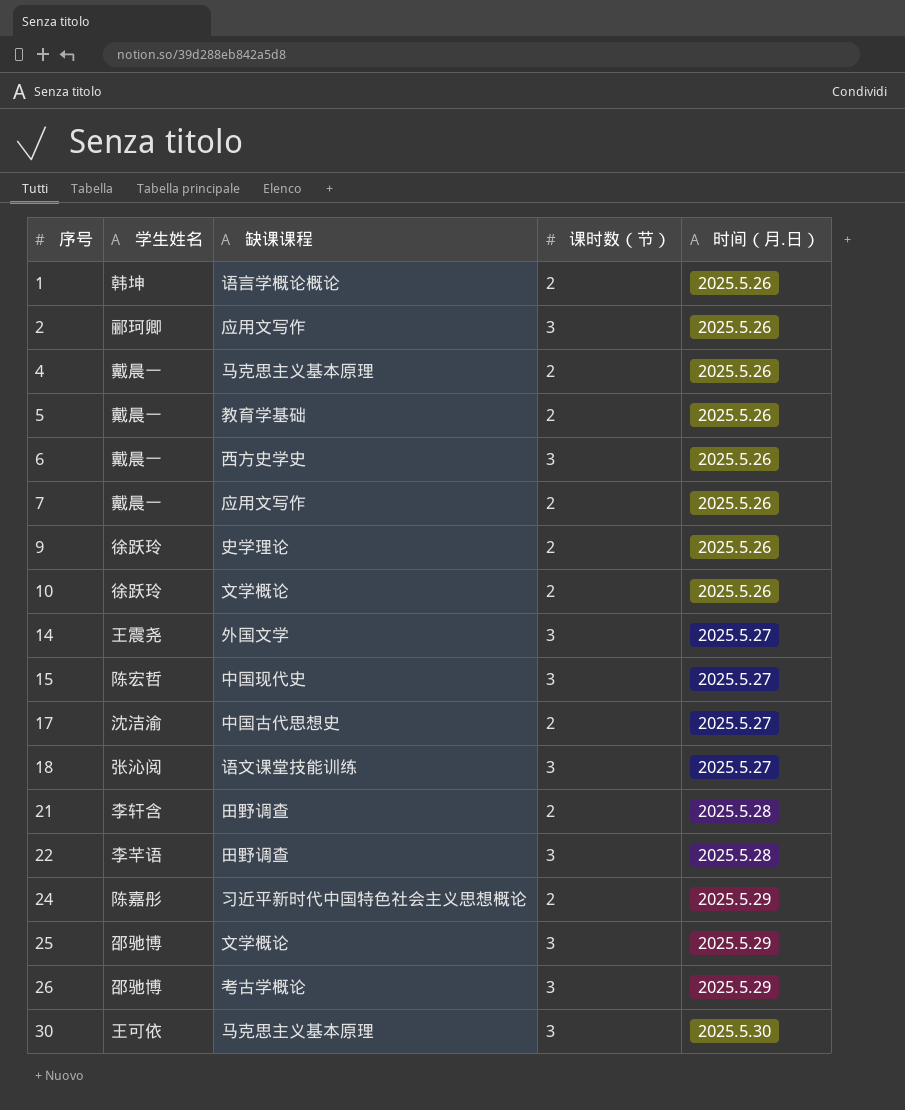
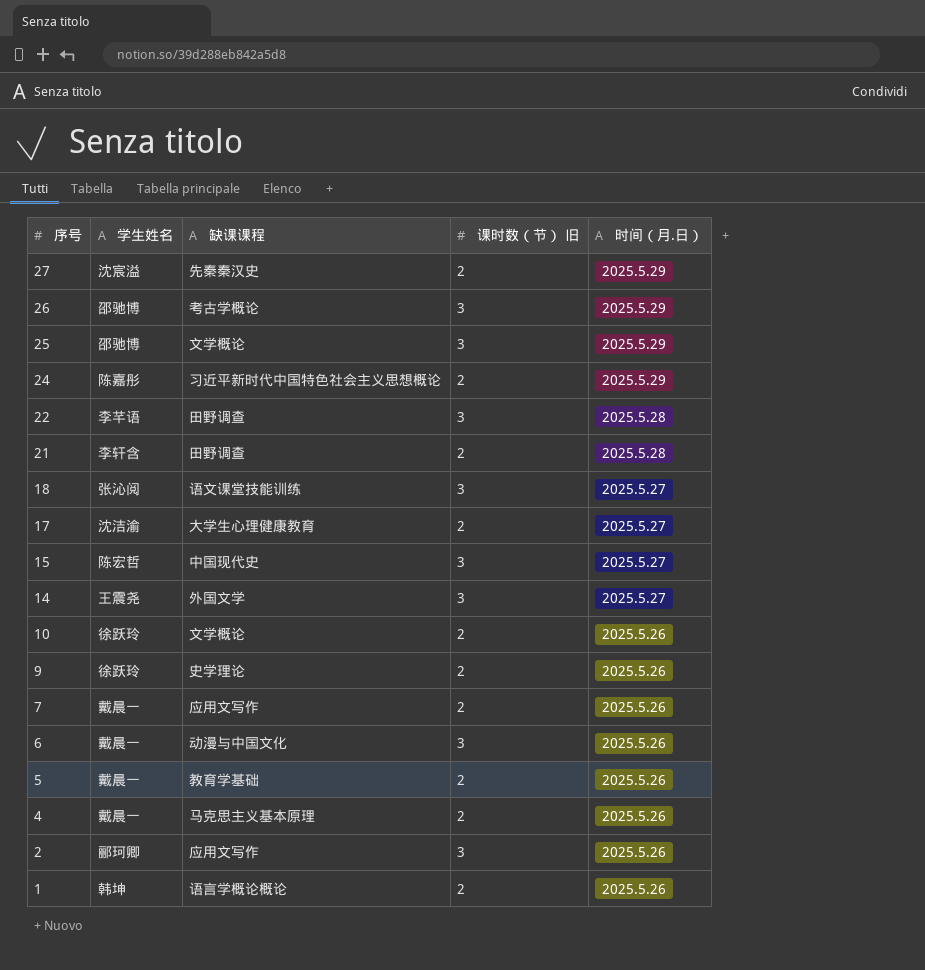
row order: 序号 ascending -> 序号 descending
column name: 课时数（节） -> 课时数（节） 旧
row 30: 王可依 | 马克思主义基本原理 | 3 | 2025.5.30 -> none
row 27: none -> 沈宸溢 | 先秦秦汉史 | 2 | 2025.5.29
17 | 缺课课程: 中国古代思想史 -> 大学生心理健康教育
6 | 缺课课程: 西方史学史 -> 动漫与中国文化

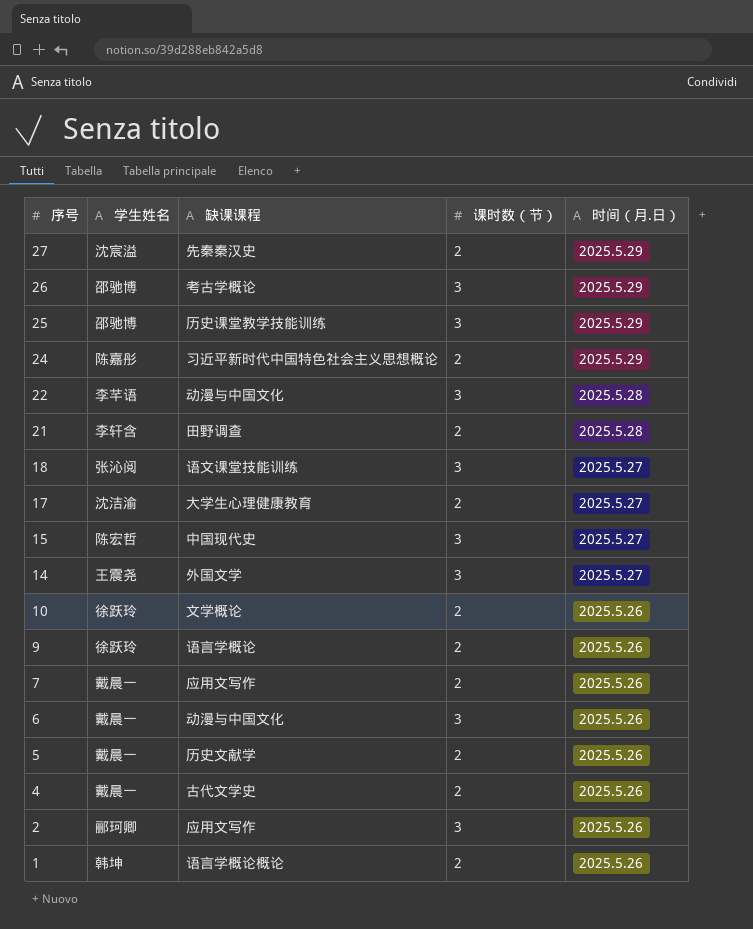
column name: 课时数（节） 旧 -> 课时数（节）
25 | 缺课课程: 文学概论 -> 历史课堂教学技能训练
22 | 缺课课程: 田野调查 -> 动漫与中国文化
9 | 缺课课程: 史学理论 -> 语言学概论
5 | 缺课课程: 教育学基础 -> 历史文献学
4 | 缺课课程: 马克思主义基本原理 -> 古代文学史

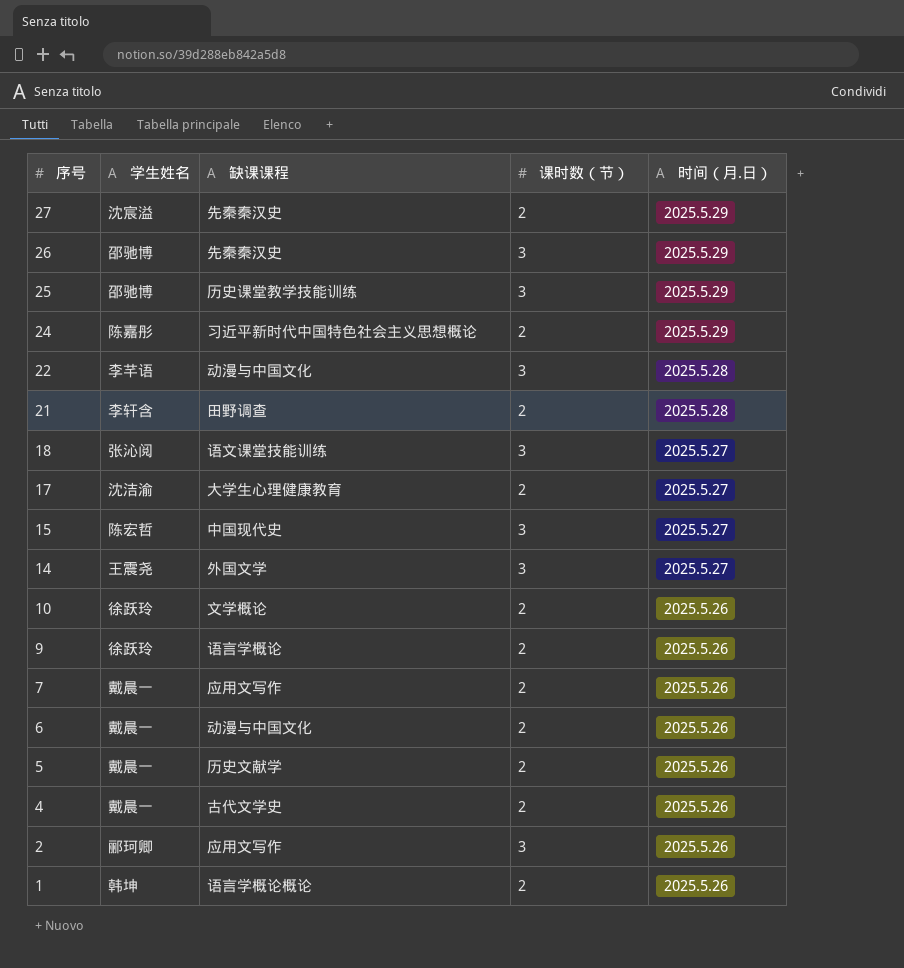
26 | 缺课课程: 考古学概论 -> 先秦秦汉史
6 | 课时数（节）: 3 -> 2

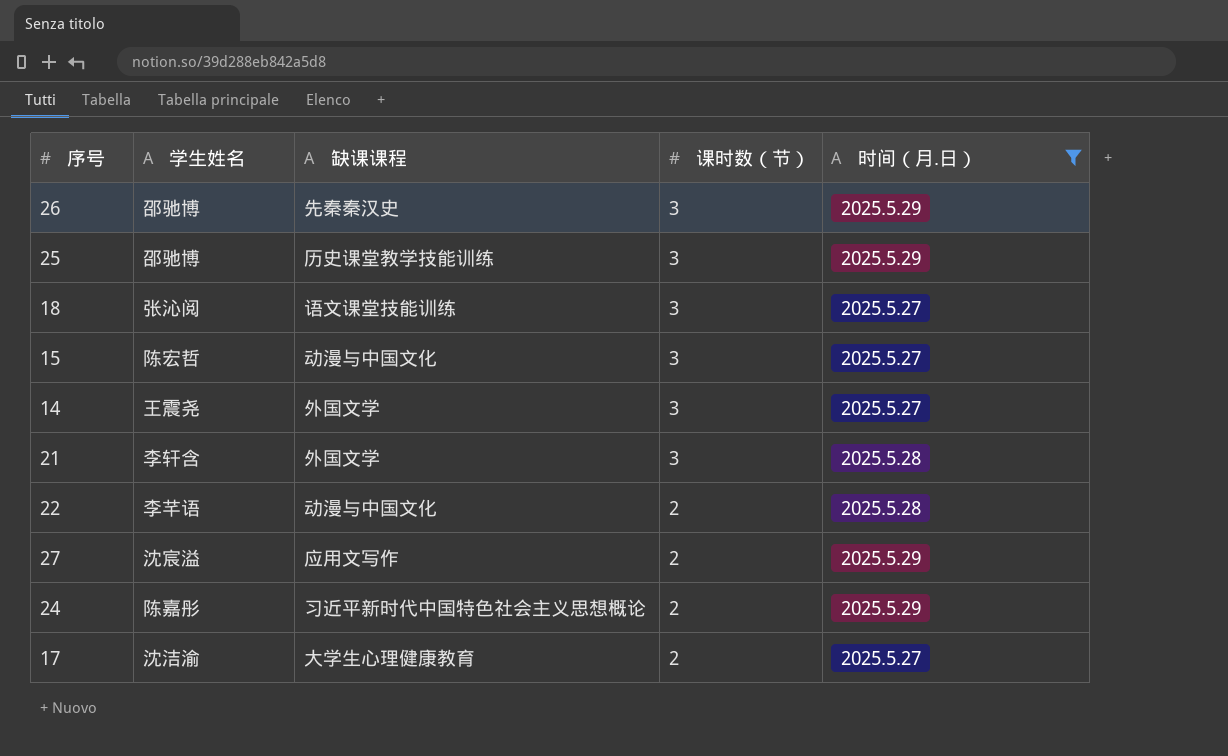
filter: none -> 时间（月.日） != 2025.5.26
row order: 序号 descending -> 课时数（节） descending
15 | 缺课课程: 中国现代史 -> 动漫与中国文化
21 | 缺课课程: 田野调查 -> 外国文学
21 | 课时数（节）: 2 -> 3
22 | 课时数（节）: 3 -> 2
27 | 缺课课程: 先秦秦汉史 -> 应用文写作

